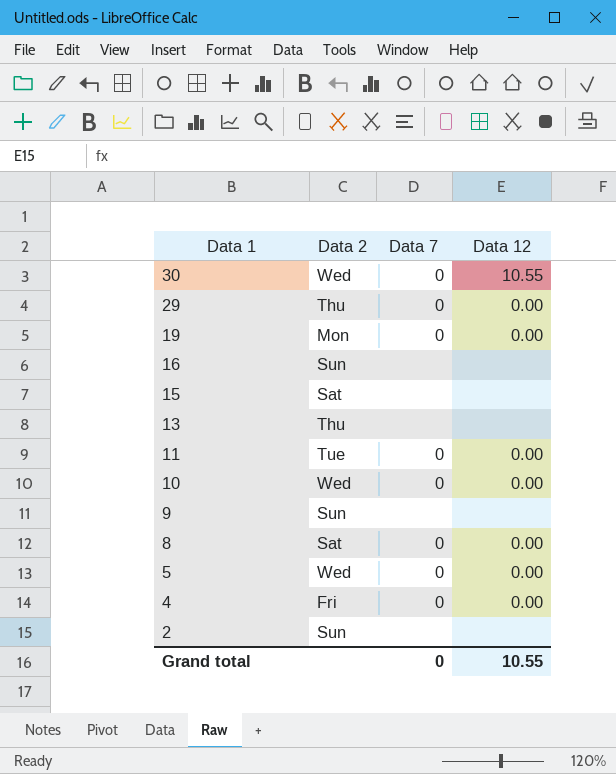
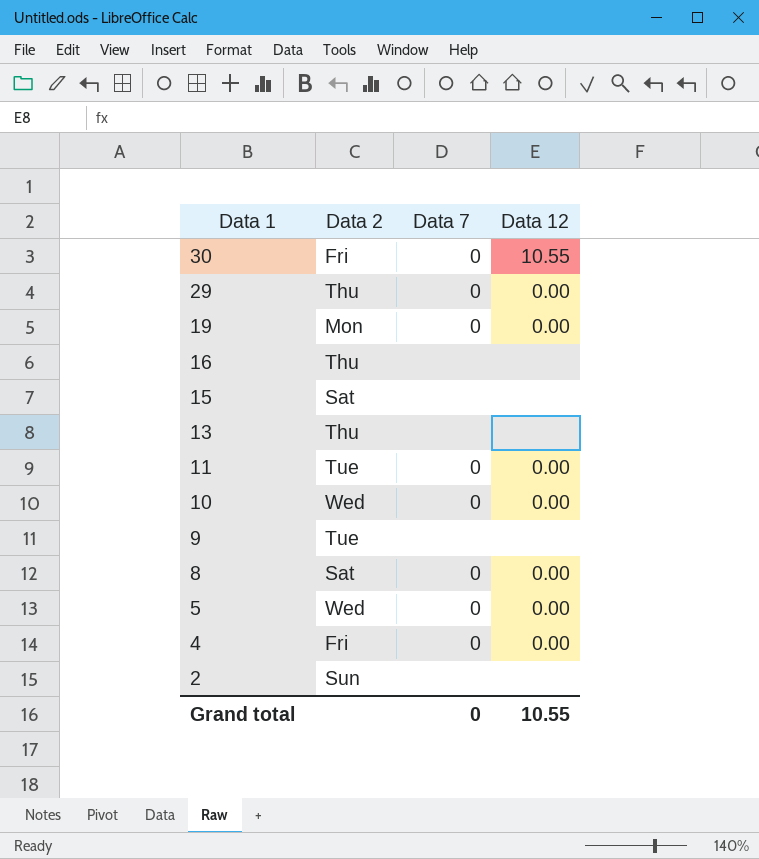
30 | Data 2: Wed -> Fri
16 | Data 2: Sun -> Thu
9 | Data 2: Sun -> Tue

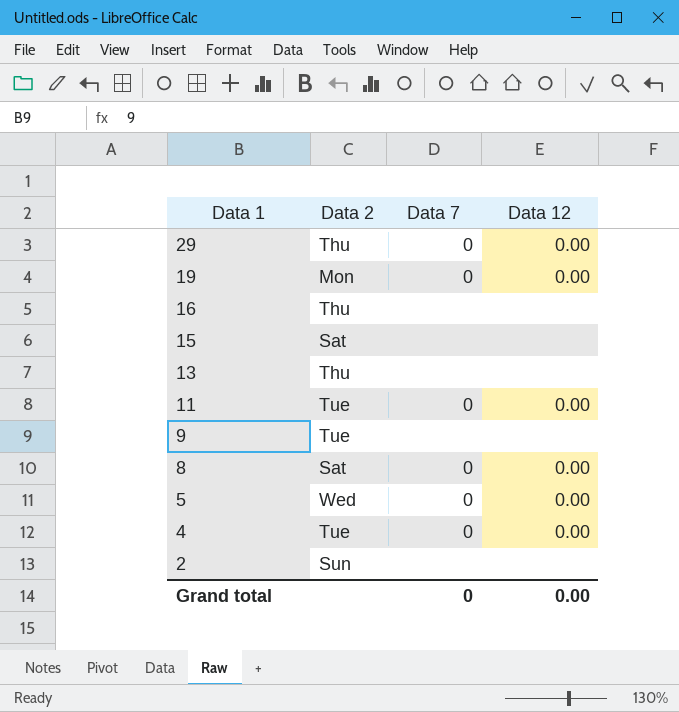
row 30: Fri | 0 | 10.55 -> none
row 10: Wed | 0 | 0.00 -> none
4 | Data 2: Fri -> Tue
Grand total | Data 12: 10.55 -> 0.00

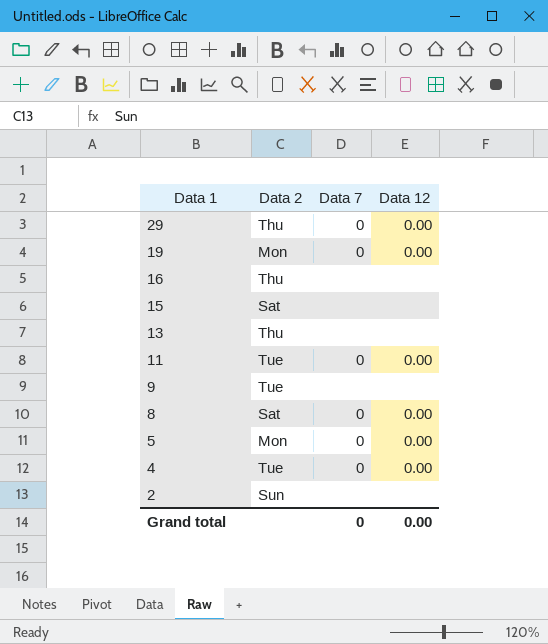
5 | Data 2: Wed -> Mon

